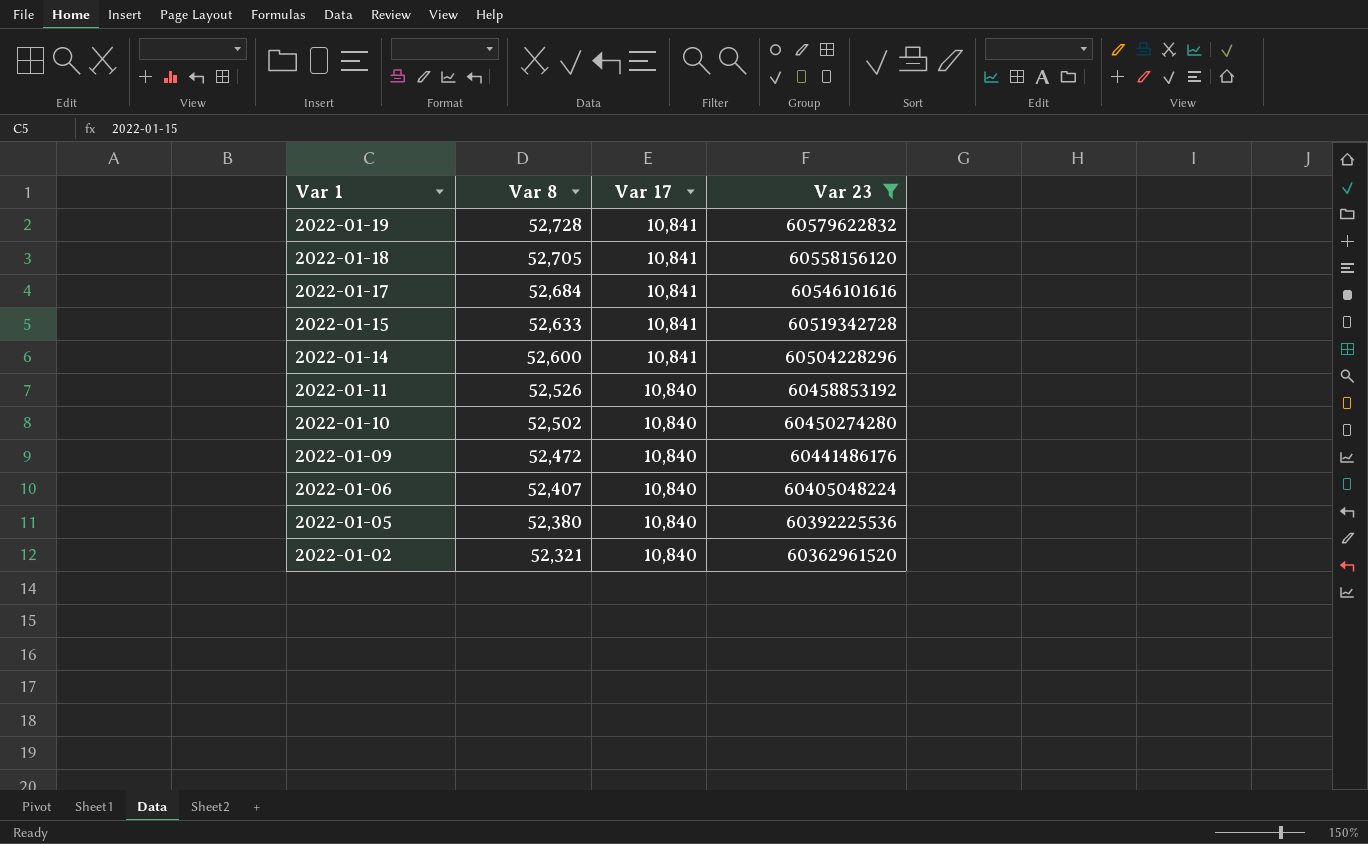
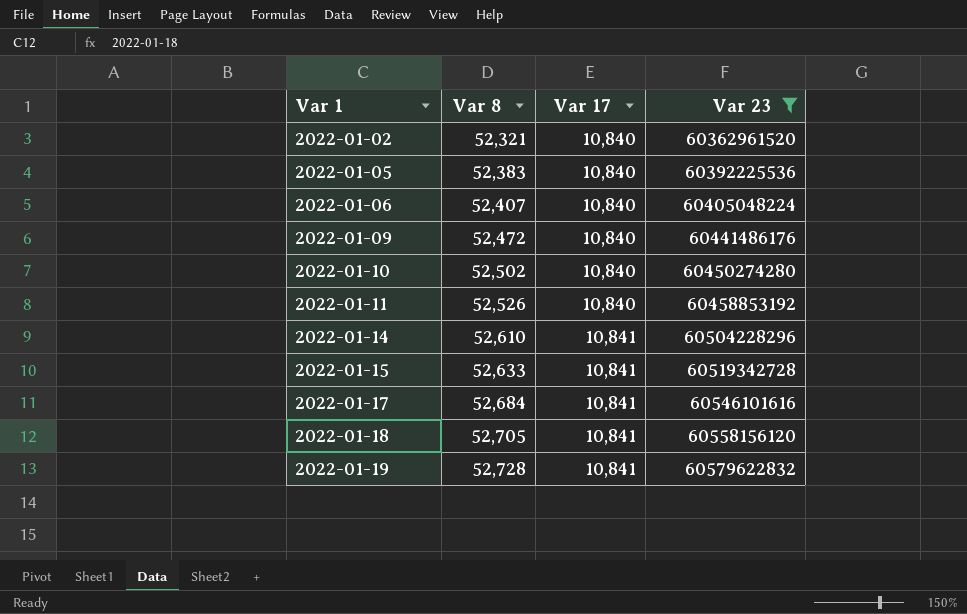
row order: Var 1 descending -> Var 1 ascending
2022-01-05 | Var 8: 52,380 -> 52,383
2022-01-14 | Var 8: 52,600 -> 52,610

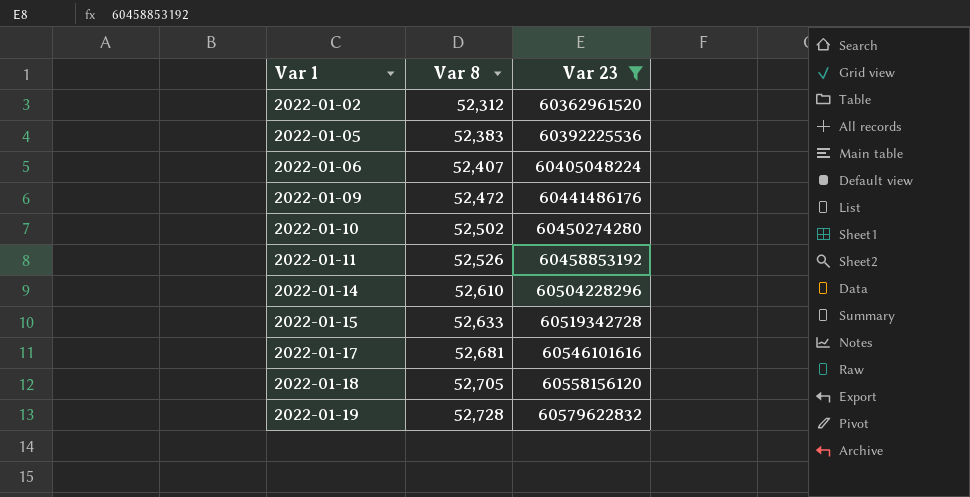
column Var 17 | position: 3 -> none
2022-01-02 | Var 8: 52,321 -> 52,312
2022-01-17 | Var 8: 52,684 -> 52,681

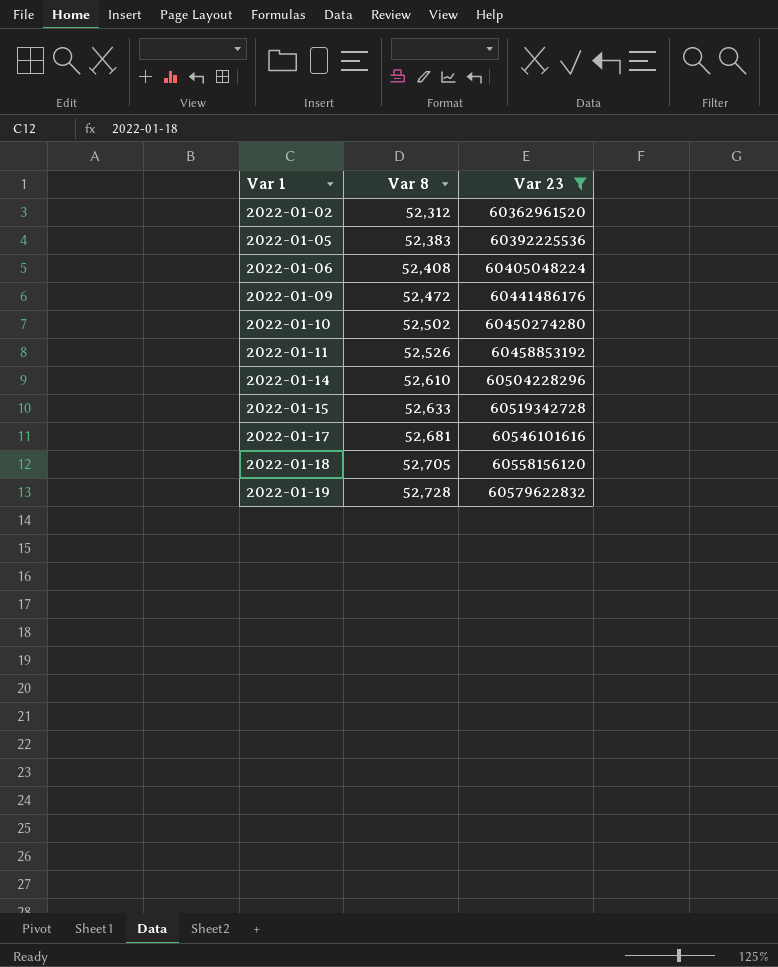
2022-01-06 | Var 8: 52,407 -> 52,408

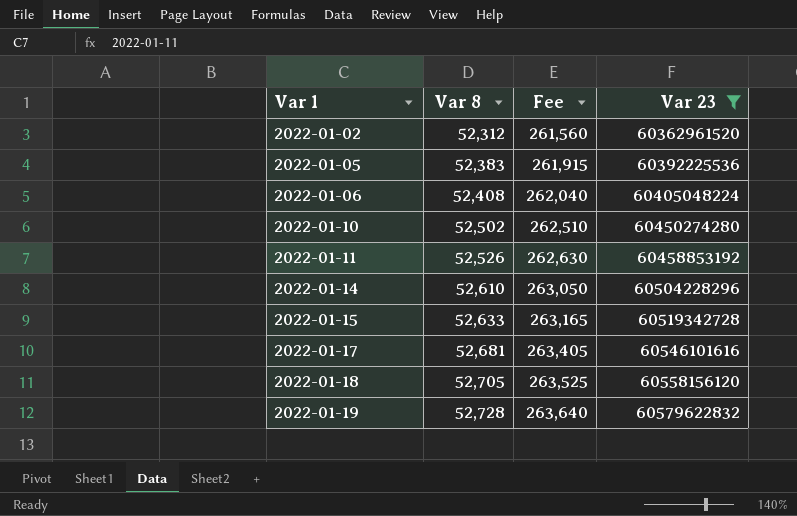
column Fee | formula: none -> [Var 8] * 5
row 2022-01-09: 52,472 | 60441486176 -> none

